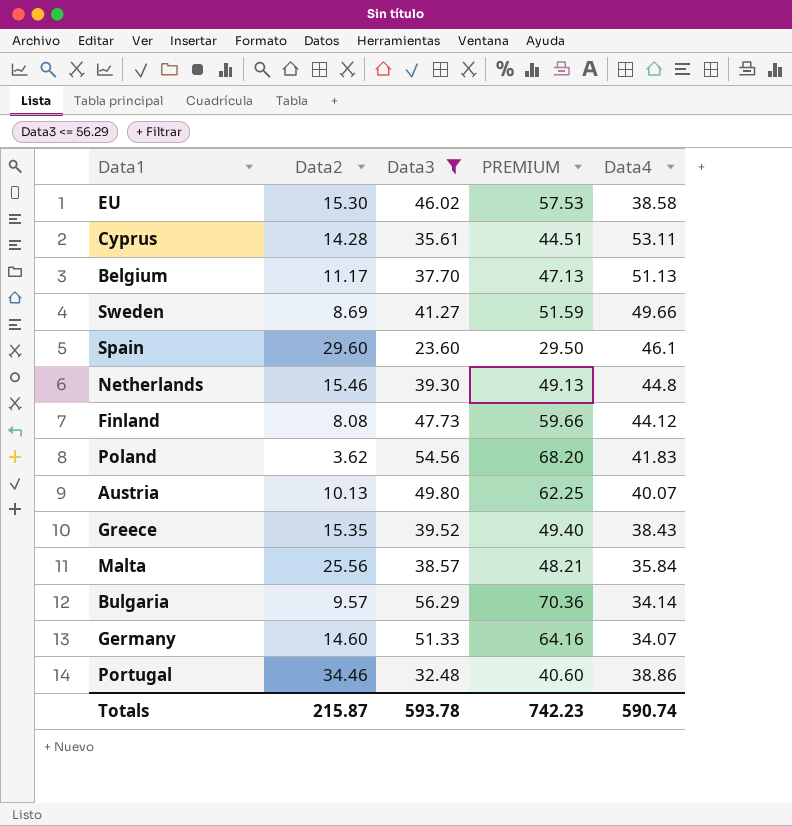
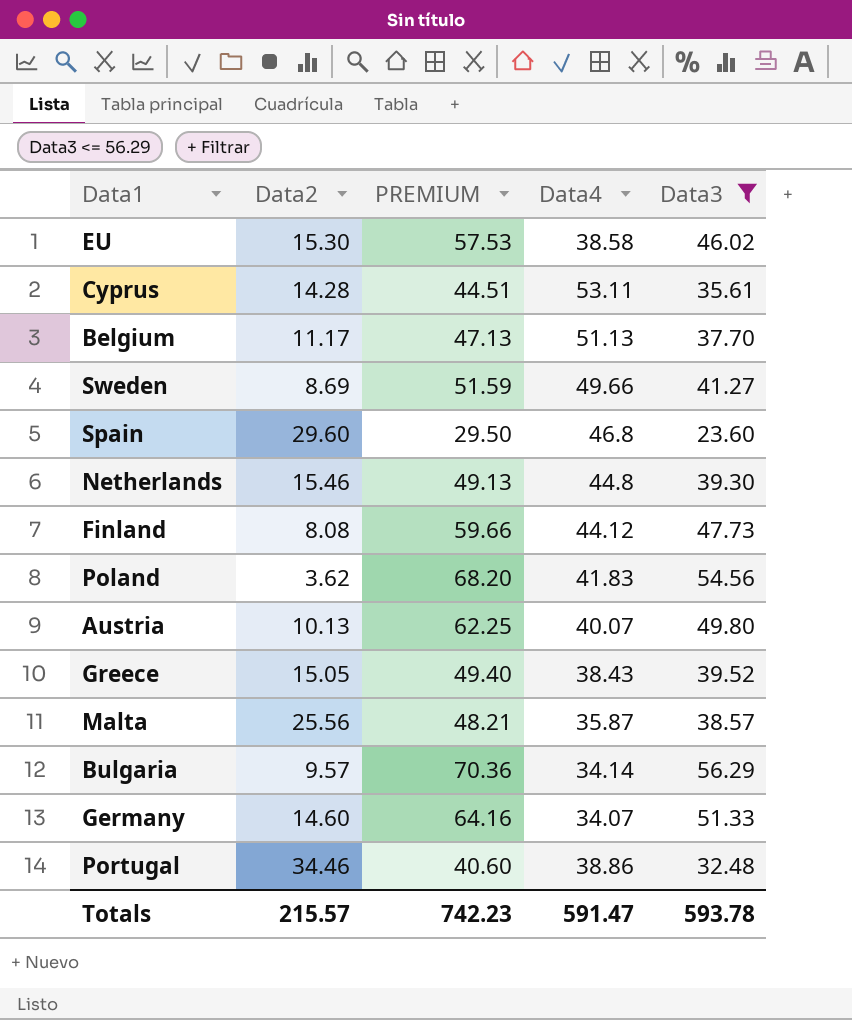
column Data3 | position: 3 -> 5
Spain | Data4: 46.1 -> 46.8
Greece | Data2: 15.35 -> 15.05
Malta | Data4: 35.84 -> 35.87
Totals | Data2: 215.87 -> 215.57
Totals | Data4: 590.74 -> 591.47

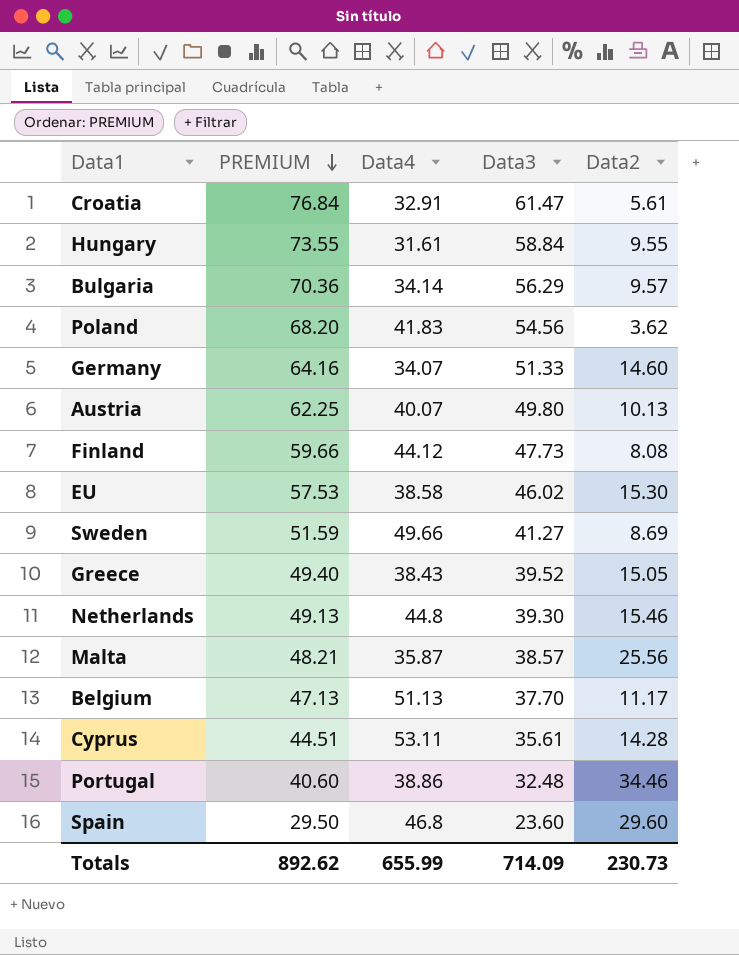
filter: Data3 <= 56.29 -> none
row order: none -> PREMIUM descending
column Data2 | position: 2 -> 5
Totals | PREMIUM: 742.23 -> 892.62
Totals | Data4: 591.47 -> 655.99
Totals | Data3: 593.78 -> 714.09
Totals | Data2: 215.57 -> 230.73

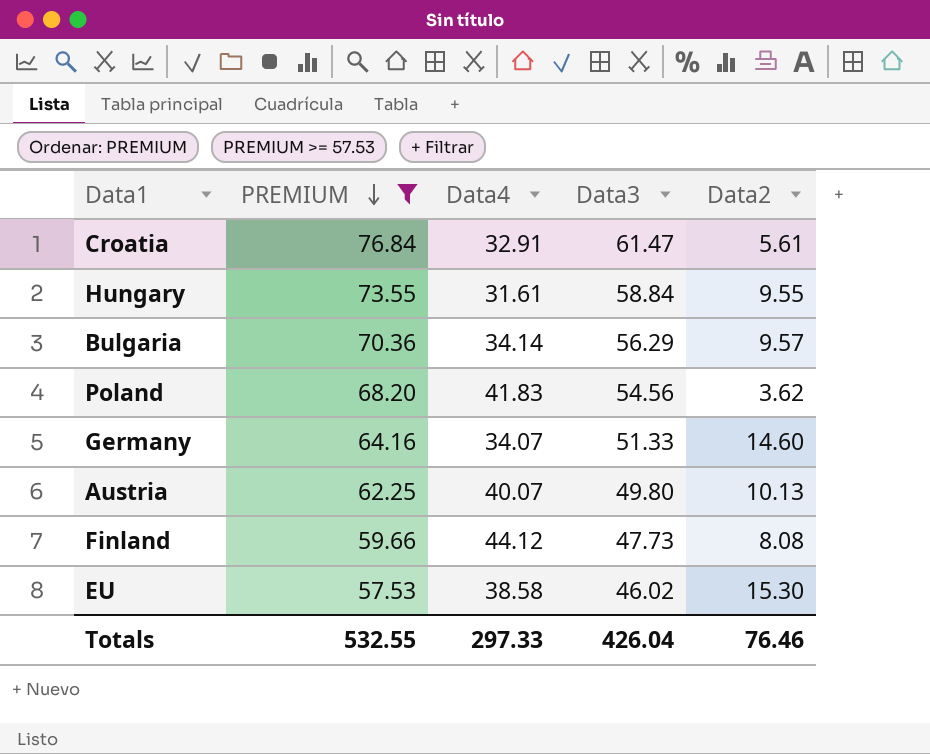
filter: none -> PREMIUM >= 57.53
Totals | PREMIUM: 892.62 -> 532.55
Totals | Data4: 655.99 -> 297.33
Totals | Data3: 714.09 -> 426.04
Totals | Data2: 230.73 -> 76.46

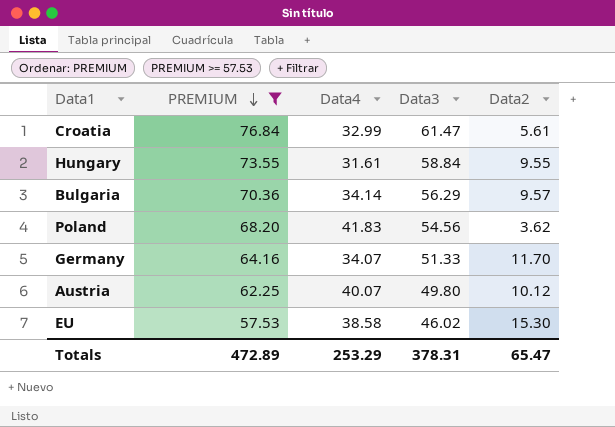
row Finland: 59.66 | 44.12 | 47.73 | 8.08 -> none
Croatia | Data4: 32.91 -> 32.99
Germany | Data2: 14.60 -> 11.70
Austria | Data2: 10.13 -> 10.12
Totals | PREMIUM: 532.55 -> 472.89
Totals | Data4: 297.33 -> 253.29
Totals | Data3: 426.04 -> 378.31
Totals | Data2: 76.46 -> 65.47

